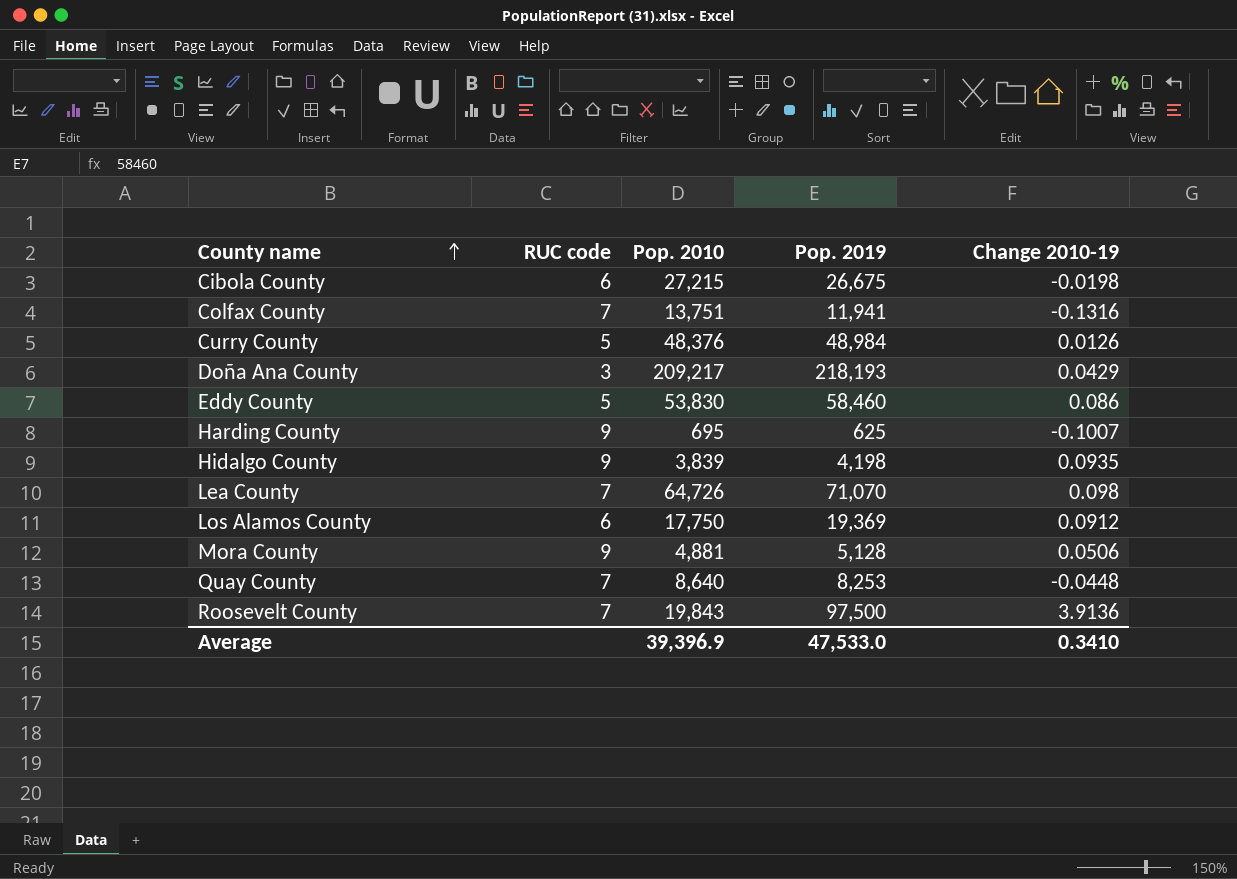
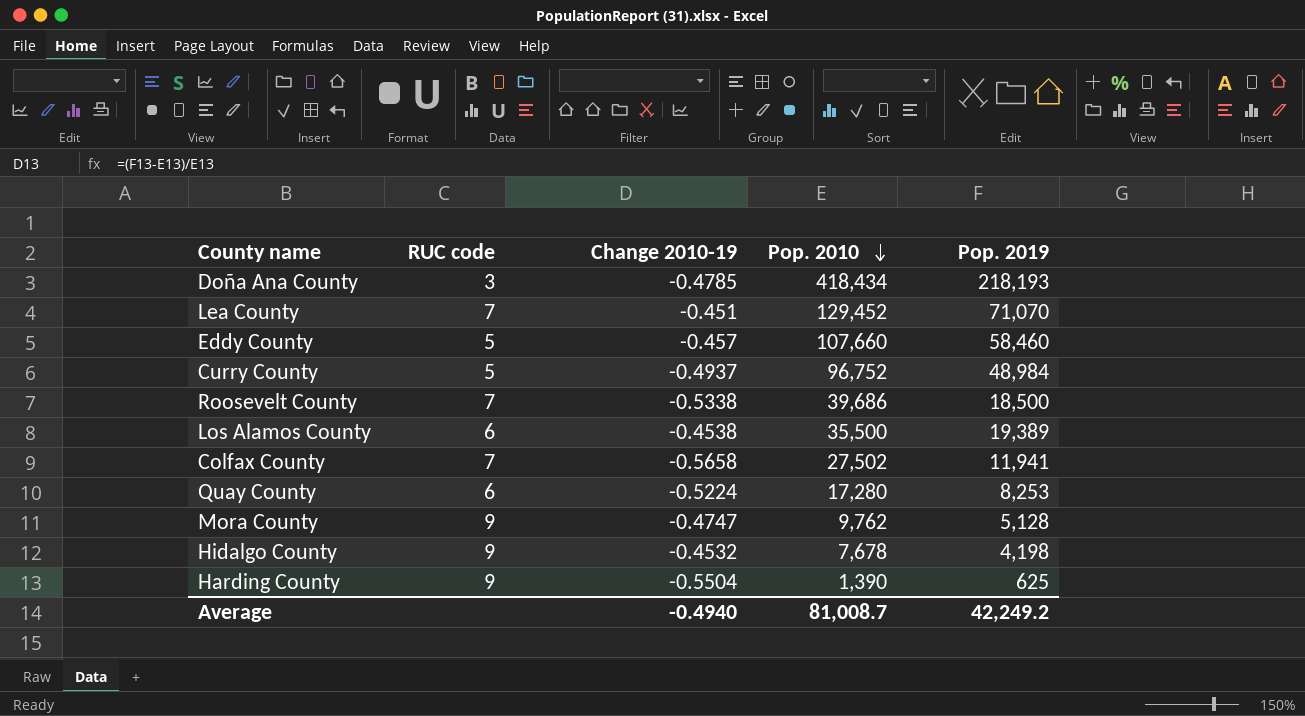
row order: County name ascending -> Pop. 2010 descending
column Change 2010-19 | position: 5 -> 3
row Cibola County: 6 | 27,215 | 26,675 | -0.0198 -> none
Doña Ana County | Change 2010-19: 0.0429 -> -0.4785
Doña Ana County | Pop. 2010: 209,217 -> 418,434
Lea County | Change 2010-19: 0.098 -> -0.451
Lea County | Pop. 2010: 64,726 -> 129,452
Eddy County | Change 2010-19: 0.086 -> -0.457
Eddy County | Pop. 2010: 53,830 -> 107,660
Curry County | Change 2010-19: 0.0126 -> -0.4937
Curry County | Pop. 2010: 48,376 -> 96,752
Roosevelt County | Change 2010-19: 3.9136 -> -0.5338
Roosevelt County | Pop. 2010: 19,843 -> 39,686
Roosevelt County | Pop. 2019: 97,500 -> 18,500
Los Alamos County | Change 2010-19: 0.0912 -> -0.4538
Los Alamos County | Pop. 2010: 17,750 -> 35,500
Los Alamos County | Pop. 2019: 19,369 -> 19,389
Colfax County | Change 2010-19: -0.1316 -> -0.5658
Colfax County | Pop. 2010: 13,751 -> 27,502
Quay County | RUC code: 7 -> 6
Quay County | Change 2010-19: -0.0448 -> -0.5224
Quay County | Pop. 2010: 8,640 -> 17,280
Mora County | Change 2010-19: 0.0506 -> -0.4747
Mora County | Pop. 2010: 4,881 -> 9,762
Hidalgo County | Change 2010-19: 0.0935 -> -0.4532
Hidalgo County | Pop. 2010: 3,839 -> 7,678
Harding County | Change 2010-19: -0.1007 -> -0.5504
Harding County | Pop. 2010: 695 -> 1,390
Average | Change 2010-19: 0.3410 -> -0.4940
Average | Pop. 2010: 39,396.9 -> 81,008.7
Average | Pop. 2019: 47,533.0 -> 42,249.2

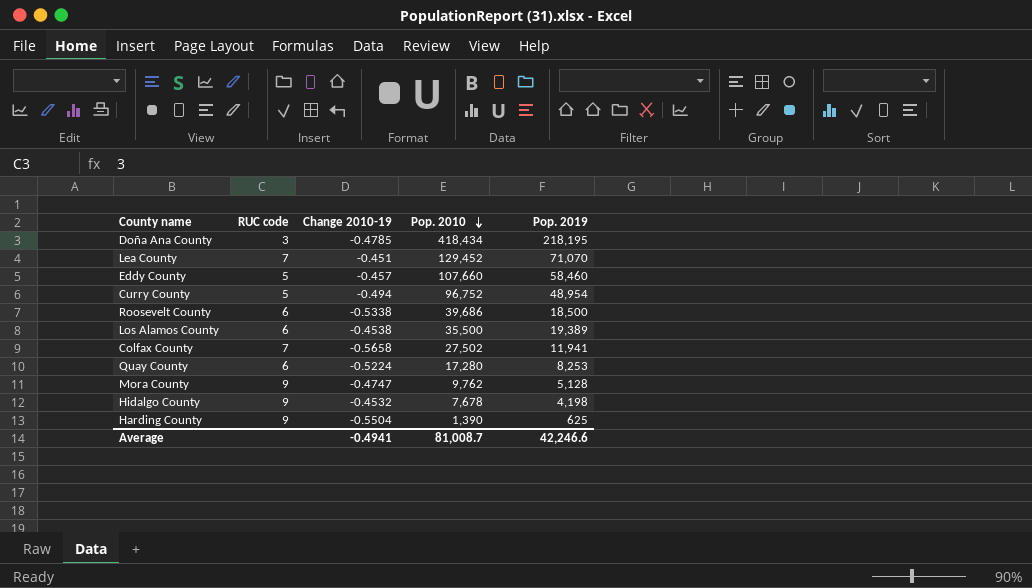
Doña Ana County | Pop. 2019: 218,193 -> 218,195
Curry County | Change 2010-19: -0.4937 -> -0.494
Curry County | Pop. 2019: 48,984 -> 48,954
Roosevelt County | RUC code: 7 -> 6
Average | Change 2010-19: -0.4940 -> -0.4941
Average | Pop. 2019: 42,249.2 -> 42,246.6

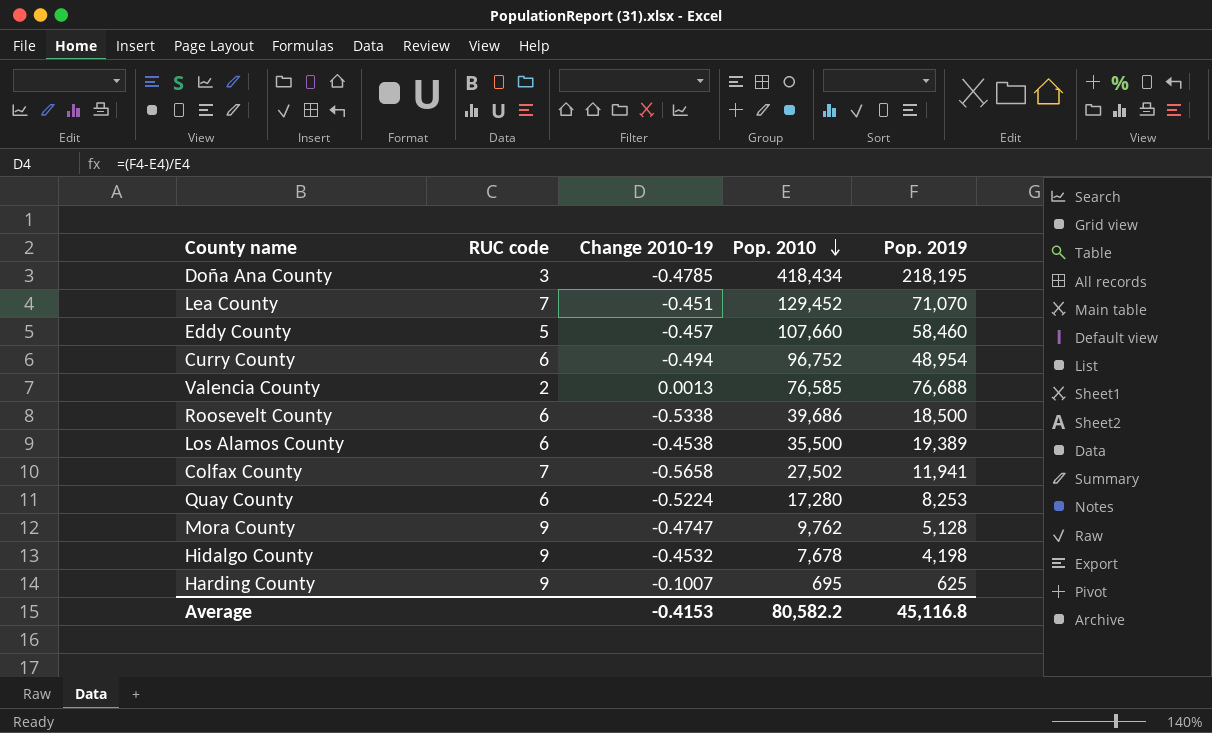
Curry County | RUC code: 5 -> 6
row Valencia County: none -> 2 | 0.0013 | 76,585 | 76,688
Harding County | Change 2010-19: -0.5504 -> -0.1007
Harding County | Pop. 2010: 1,390 -> 695
Average | Change 2010-19: -0.4941 -> -0.4153
Average | Pop. 2010: 81,008.7 -> 80,582.2
Average | Pop. 2019: 42,246.6 -> 45,116.8

